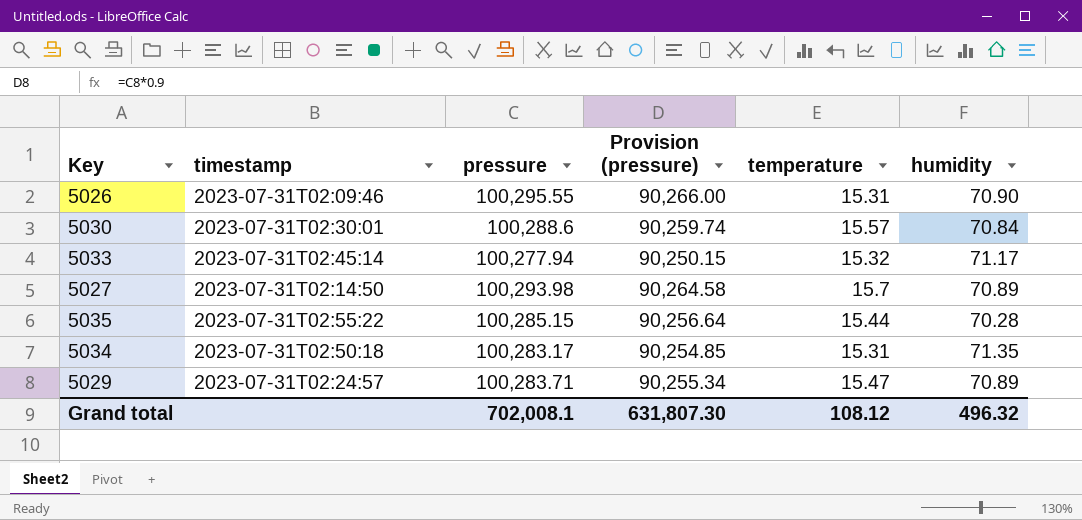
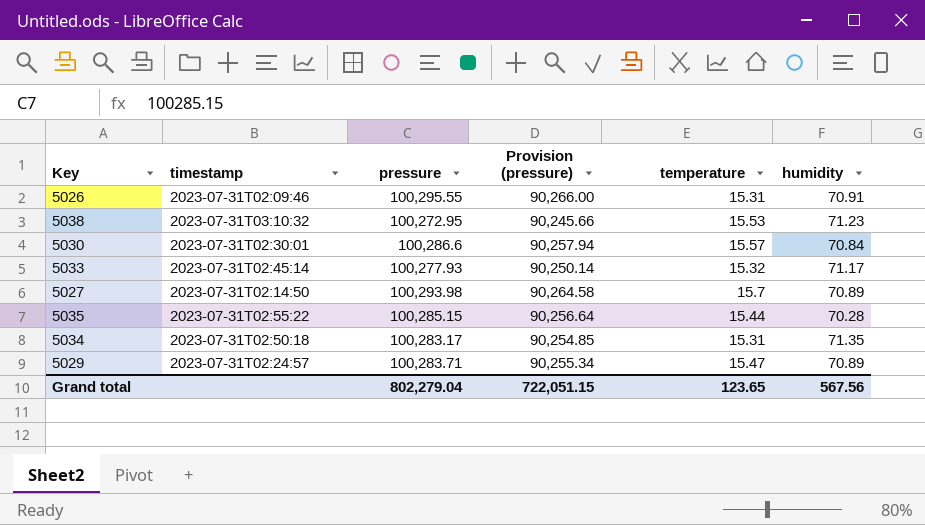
5026 | humidity: 70.90 -> 70.91
row 5038: none -> 2023-07-31T03:10:32 | 100,272.95 | 90,245.66 | 15.53 | 71.23
5030 | pressure: 100,288.6 -> 100,286.6
5030 | Provision (pressure): 90,259.74 -> 90,257.94
5033 | pressure: 100,277.94 -> 100,277.93
5033 | Provision (pressure): 90,250.15 -> 90,250.14
Grand total | pressure: 702,008.1 -> 802,279.04
Grand total | Provision (pressure): 631,807.30 -> 722,051.15
Grand total | temperature: 108.12 -> 123.65
Grand total | humidity: 496.32 -> 567.56

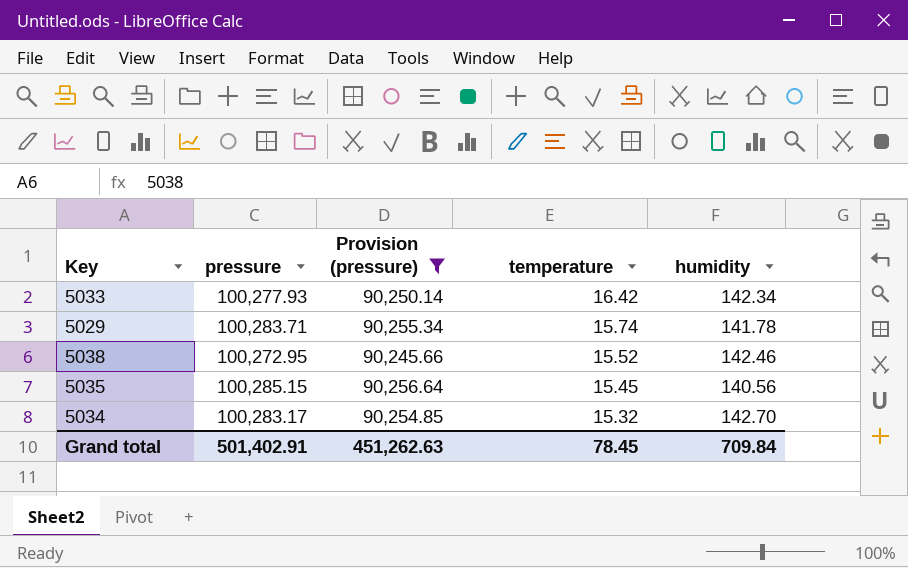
filter: none -> Provision (pressure) <= 90,256.64
row order: none -> temperature descending
column timestamp | position: 2 -> none
5033 | temperature: 15.32 -> 16.42
5033 | humidity: 71.17 -> 142.34
5029 | temperature: 15.47 -> 15.74
5029 | humidity: 70.89 -> 141.78
5038 | temperature: 15.53 -> 15.52
5038 | humidity: 71.23 -> 142.46
5035 | temperature: 15.44 -> 15.45
5035 | humidity: 70.28 -> 140.56
5034 | temperature: 15.31 -> 15.32
5034 | humidity: 71.35 -> 142.70
Grand total | pressure: 802,279.04 -> 501,402.91
Grand total | Provision (pressure): 722,051.15 -> 451,262.63
Grand total | temperature: 123.65 -> 78.45
Grand total | humidity: 567.56 -> 709.84

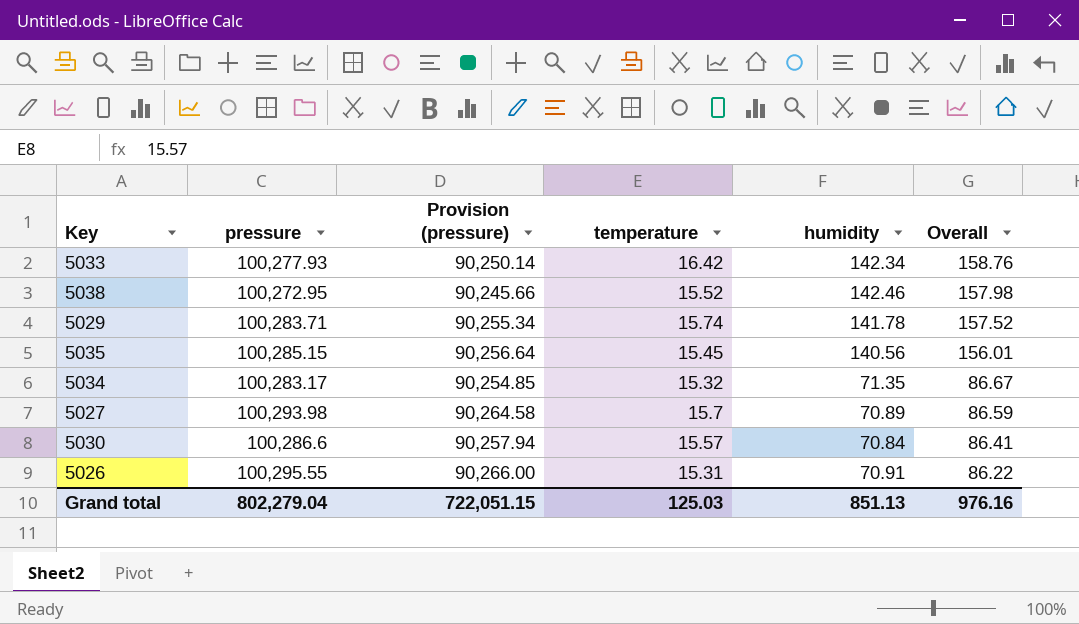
filter: Provision (pressure) <= 90,256.64 -> none
row order: temperature descending -> Overall descending
column Overall | formula: none -> [temperature] + [humidity]
5034 | humidity: 142.70 -> 71.35
Grand total | pressure: 501,402.91 -> 802,279.04
Grand total | Provision (pressure): 451,262.63 -> 722,051.15
Grand total | temperature: 78.45 -> 125.03
Grand total | humidity: 709.84 -> 851.13

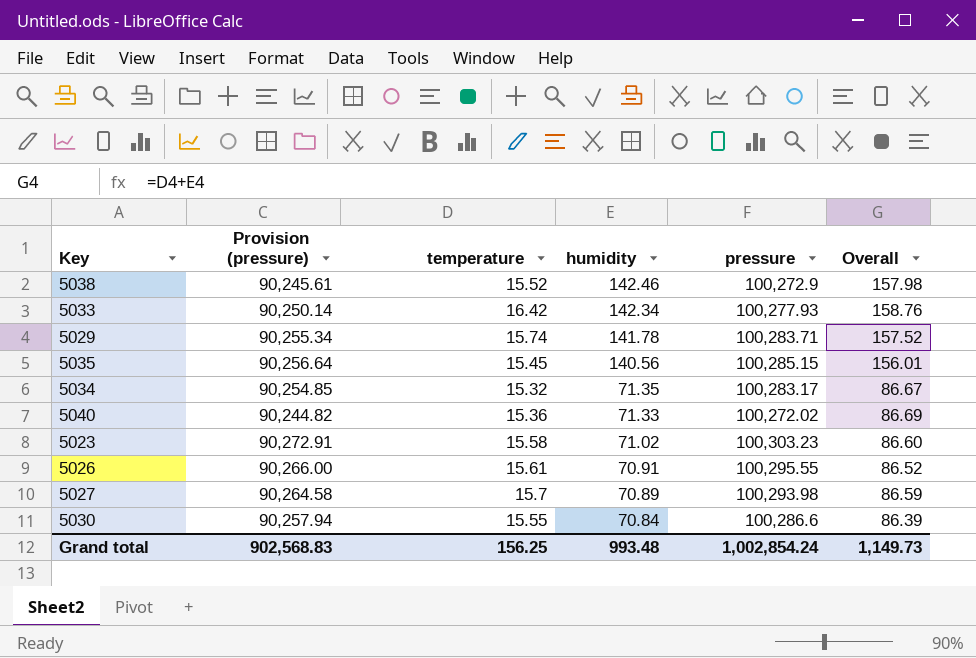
row order: Overall descending -> humidity descending
column pressure | position: 2 -> 5
5038 | Provision (pressure): 90,245.66 -> 90,245.61
5038 | pressure: 100,272.95 -> 100,272.9
row 5040: none -> 90,244.82 | 15.36 | 71.33 | 100,272.02 | 86.69
row 5023: none -> 90,272.91 | 15.58 | 71.02 | 100,303.23 | 86.60
5026 | temperature: 15.31 -> 15.61
5026 | Overall: 86.22 -> 86.52
5030 | temperature: 15.57 -> 15.55
5030 | Overall: 86.41 -> 86.39
Grand total | Provision (pressure): 722,051.15 -> 902,568.83
Grand total | temperature: 125.03 -> 156.25
Grand total | humidity: 851.13 -> 993.48
Grand total | pressure: 802,279.04 -> 1,002,854.24
Grand total | Overall: 976.16 -> 1,149.73

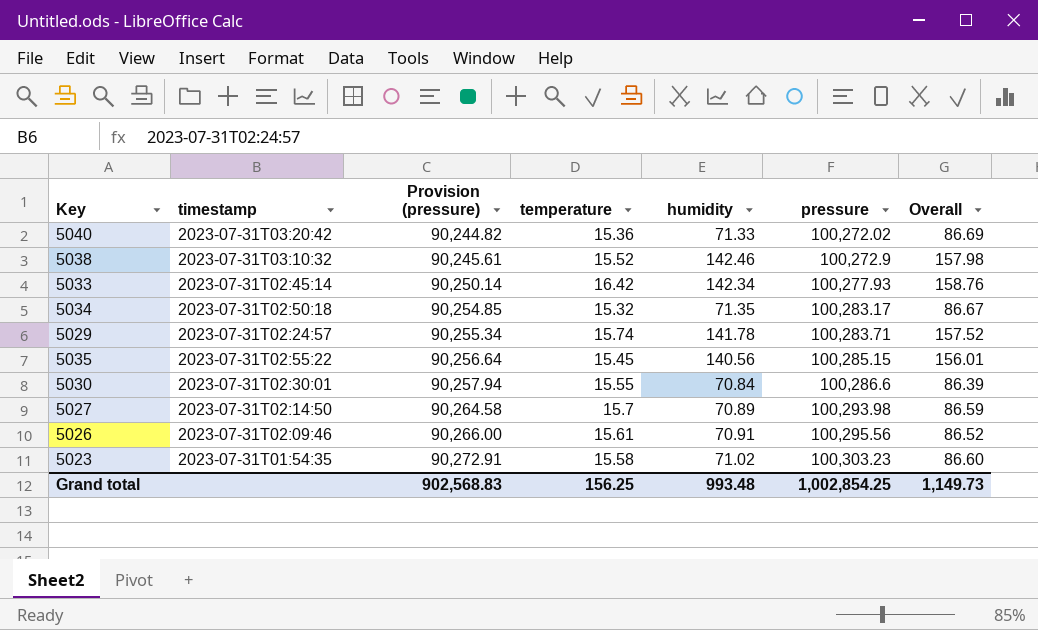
row order: humidity descending -> Provision (pressure) ascending
column timestamp | position: none -> 2
5026 | pressure: 100,295.55 -> 100,295.56
Grand total | pressure: 1,002,854.24 -> 1,002,854.25

